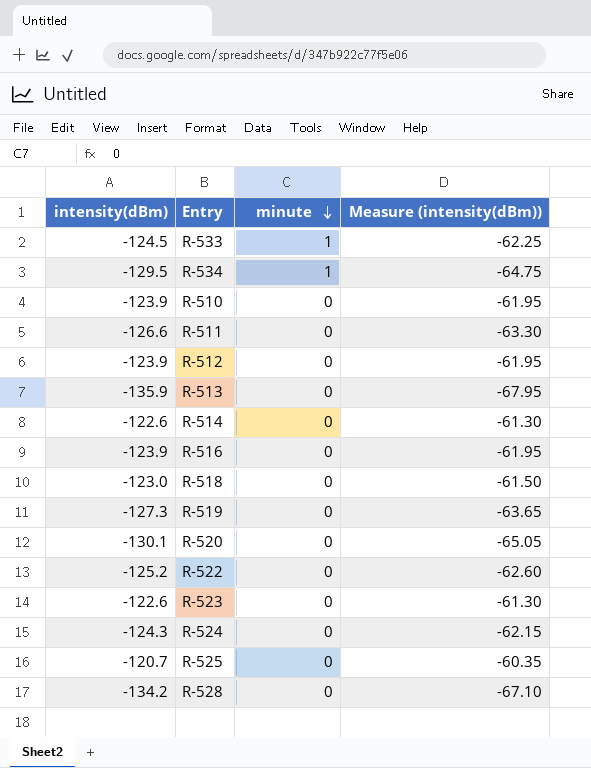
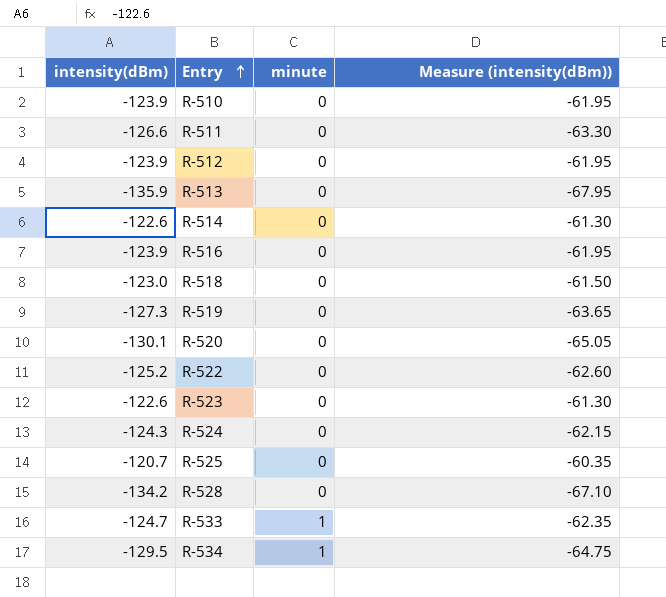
row order: minute descending -> Entry ascending
R-533 | intensity(dBm): -124.5 -> -124.7
R-533 | Measure (intensity(dBm)): -62.25 -> -62.35

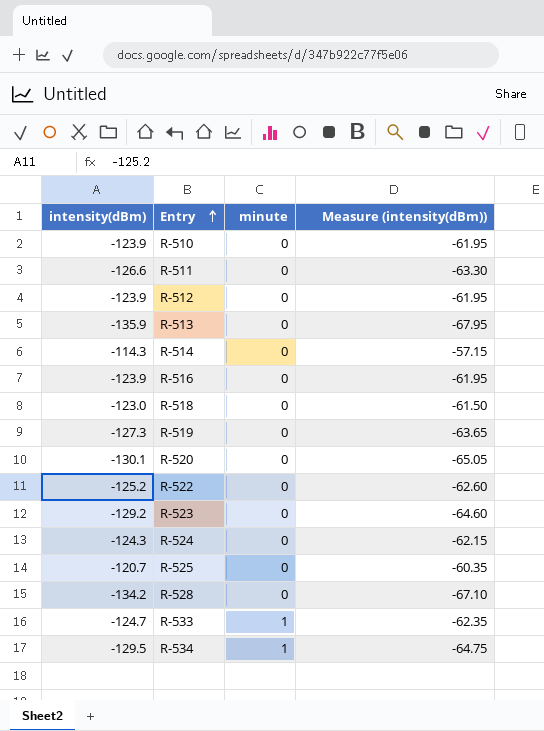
R-514 | intensity(dBm): -122.6 -> -114.3
R-514 | Measure (intensity(dBm)): -61.30 -> -57.15
R-523 | intensity(dBm): -122.6 -> -129.2
R-523 | Measure (intensity(dBm)): -61.30 -> -64.60

